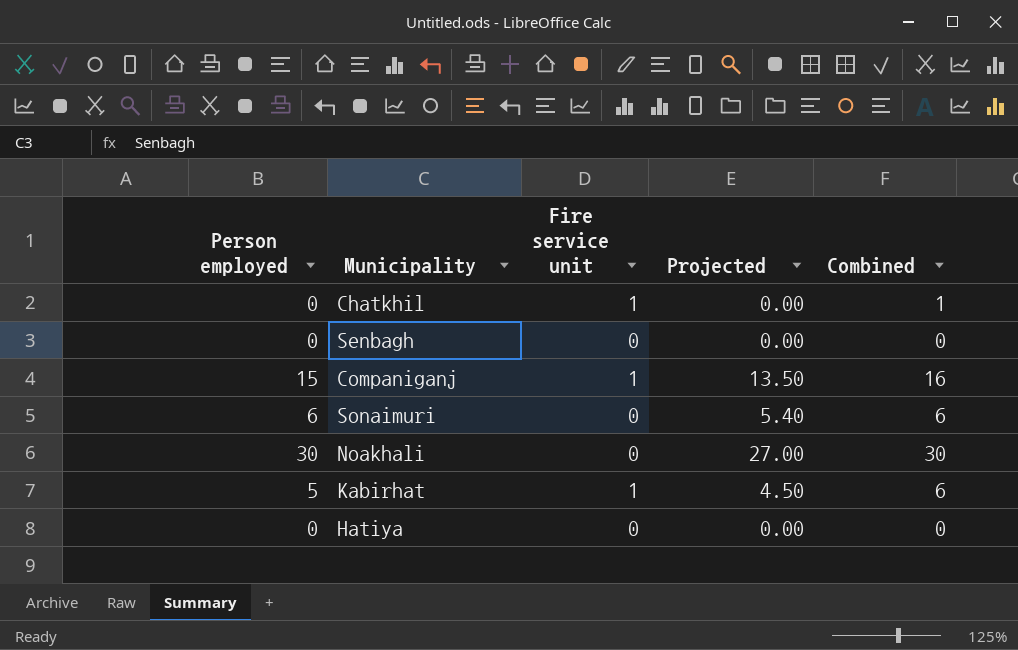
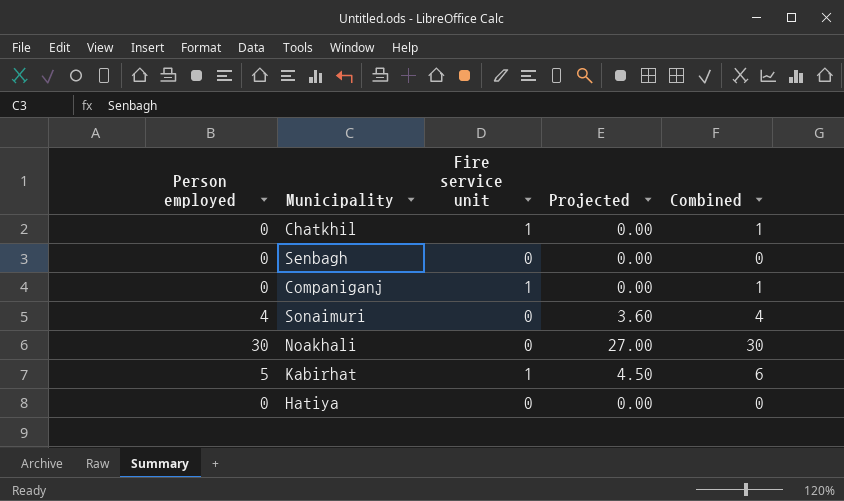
Companiganj | Person employed: 15 -> 0
Companiganj | Projected: 13.50 -> 0.00
Companiganj | Combined: 16 -> 1
Sonaimuri | Person employed: 6 -> 4
Sonaimuri | Projected: 5.40 -> 3.60
Sonaimuri | Combined: 6 -> 4

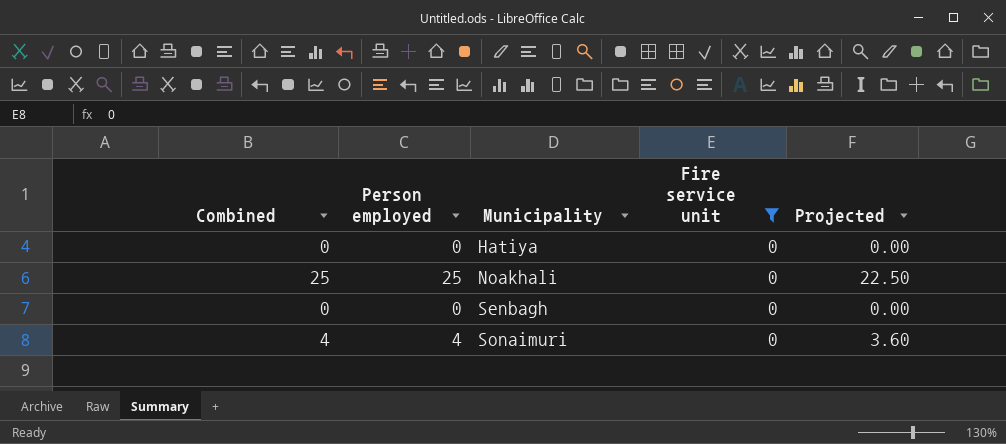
filter: none -> Fire service unit = 0
row order: none -> Municipality ascending
column Combined | position: 5 -> 1
Noakhali | Combined: 30 -> 25
Noakhali | Person employed: 30 -> 25
Noakhali | Projected: 27.00 -> 22.50

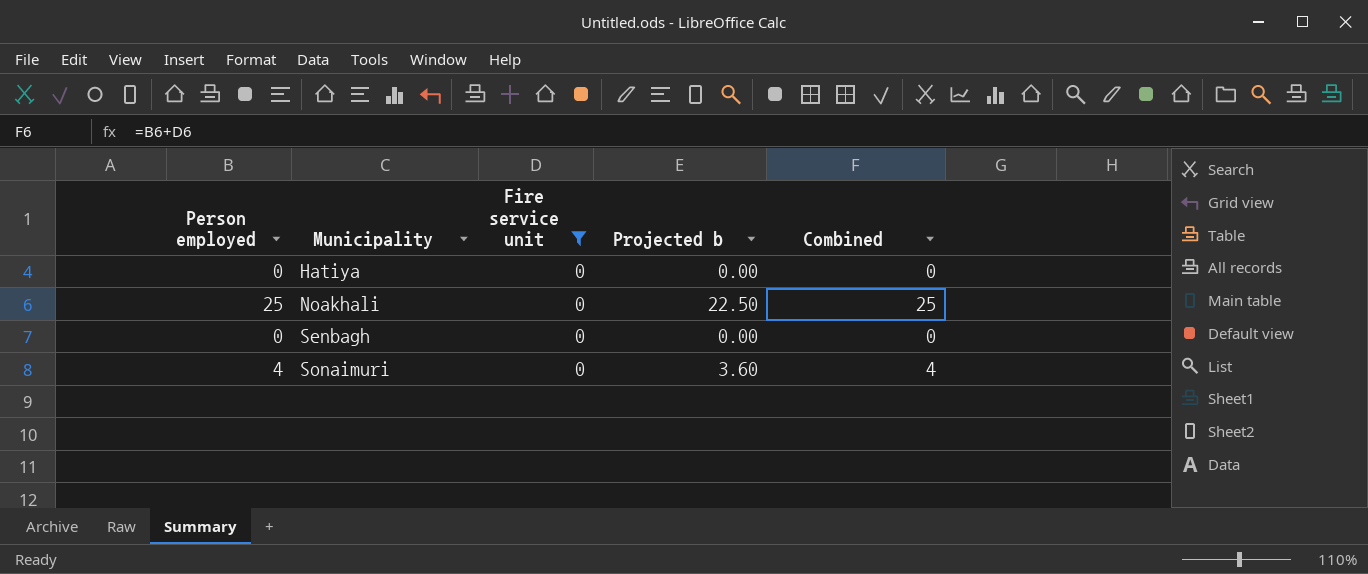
column name: Projected -> Projected b
column Combined | position: 1 -> 5

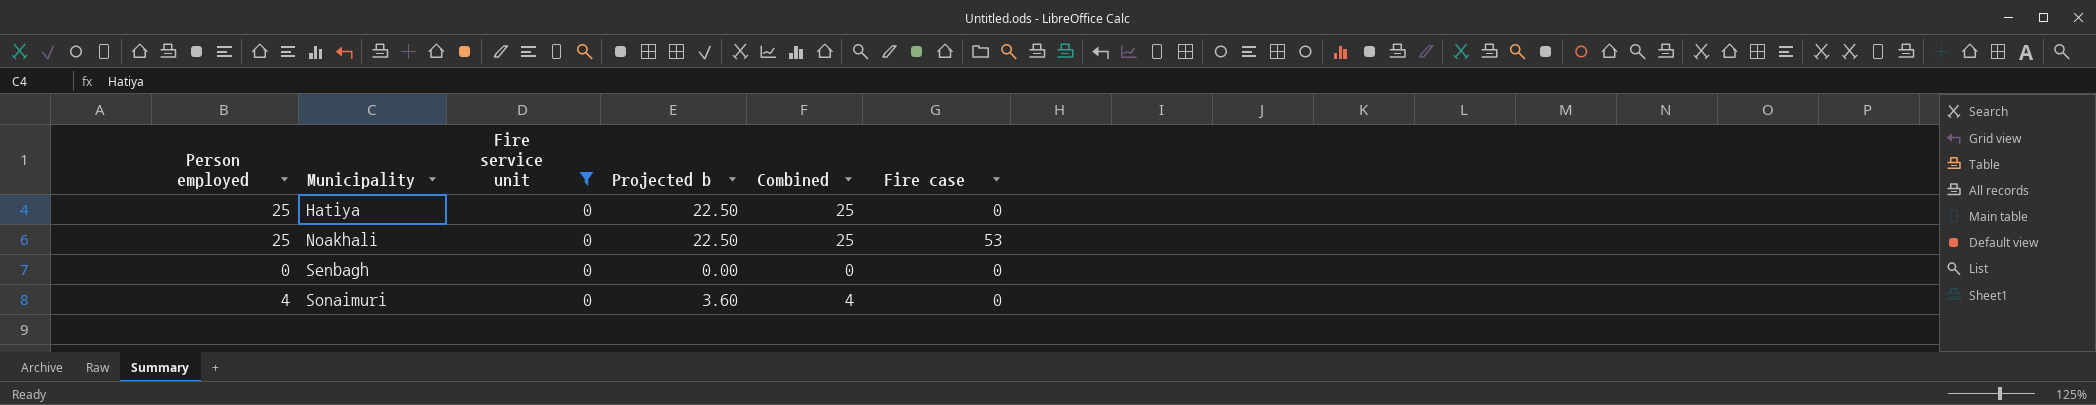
column Fire case | position: none -> 6
Hatiya | Person employed: 0 -> 25
Hatiya | Projected b: 0.00 -> 22.50
Hatiya | Combined: 0 -> 25

